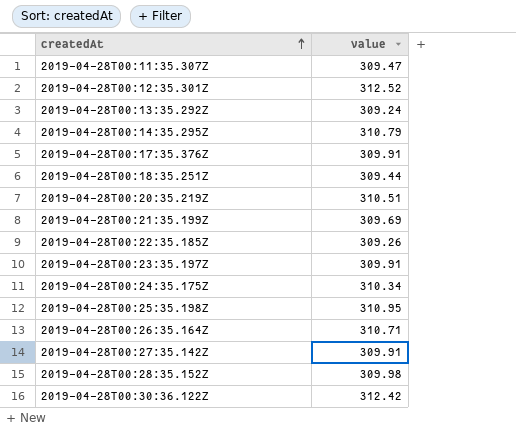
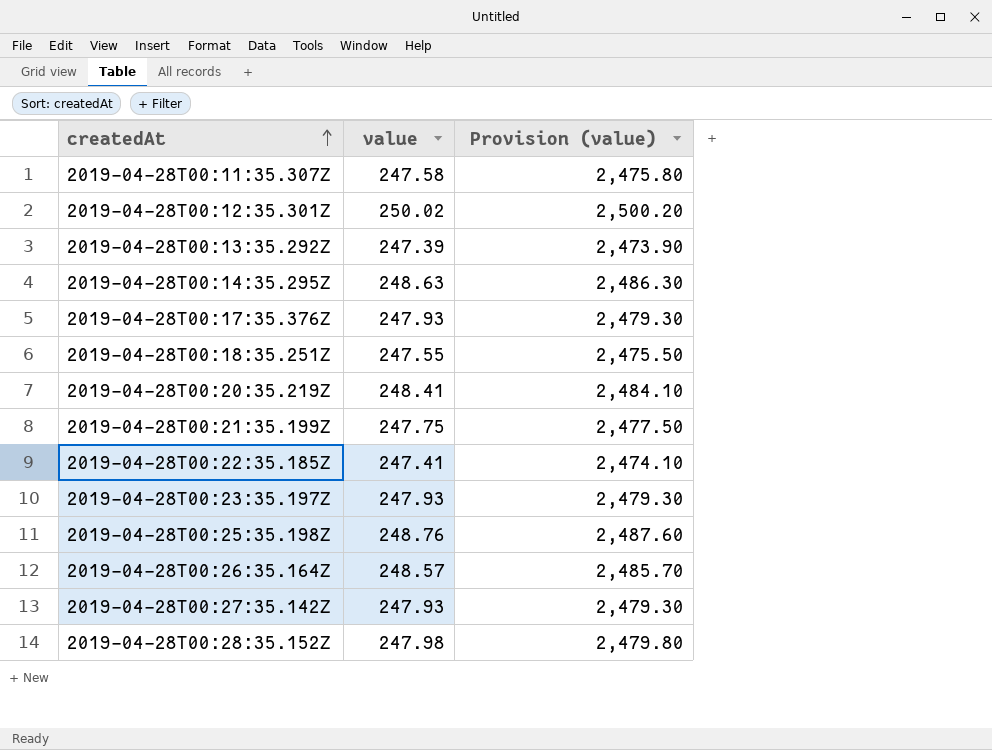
column Provision (value) | formula: none -> [value] * 10
row 2019-04-28T00:24:35.175Z: 310.34 -> none
row 2019-04-28T00:30:36.122Z: 312.42 -> none
2019-04-28T00:11:35.307Z | value: 309.47 -> 247.58
2019-04-28T00:12:35.301Z | value: 312.52 -> 250.02
2019-04-28T00:13:35.292Z | value: 309.24 -> 247.39
2019-04-28T00:14:35.295Z | value: 310.79 -> 248.63
2019-04-28T00:17:35.376Z | value: 309.91 -> 247.93
2019-04-28T00:18:35.251Z | value: 309.44 -> 247.55
2019-04-28T00:20:35.219Z | value: 310.51 -> 248.41
2019-04-28T00:21:35.199Z | value: 309.69 -> 247.75
2019-04-28T00:22:35.185Z | value: 309.26 -> 247.41
2019-04-28T00:23:35.197Z | value: 309.91 -> 247.93
2019-04-28T00:25:35.198Z | value: 310.95 -> 248.76
2019-04-28T00:26:35.164Z | value: 310.71 -> 248.57
2019-04-28T00:27:35.142Z | value: 309.91 -> 247.93
2019-04-28T00:28:35.152Z | value: 309.98 -> 247.98

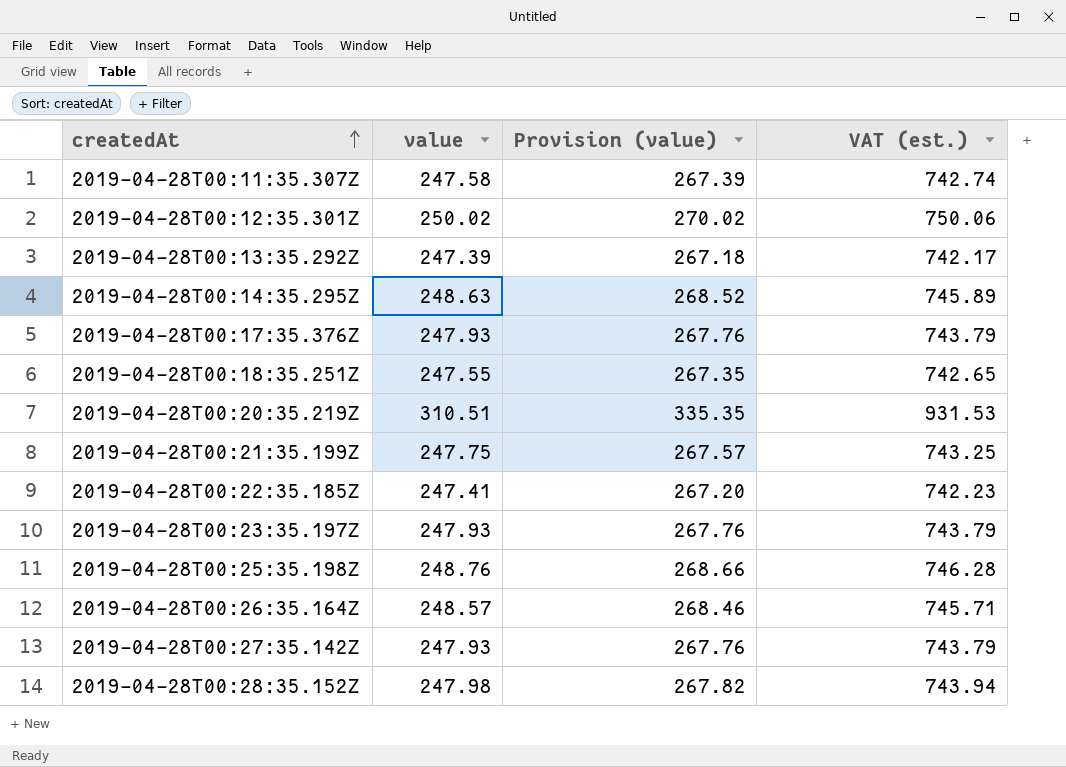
column Provision (value) | formula: [value] * 10 -> [value] * 1.08
column VAT (est.) | formula: none -> [value] * 3
2019-04-28T00:20:35.219Z | value: 248.41 -> 310.51

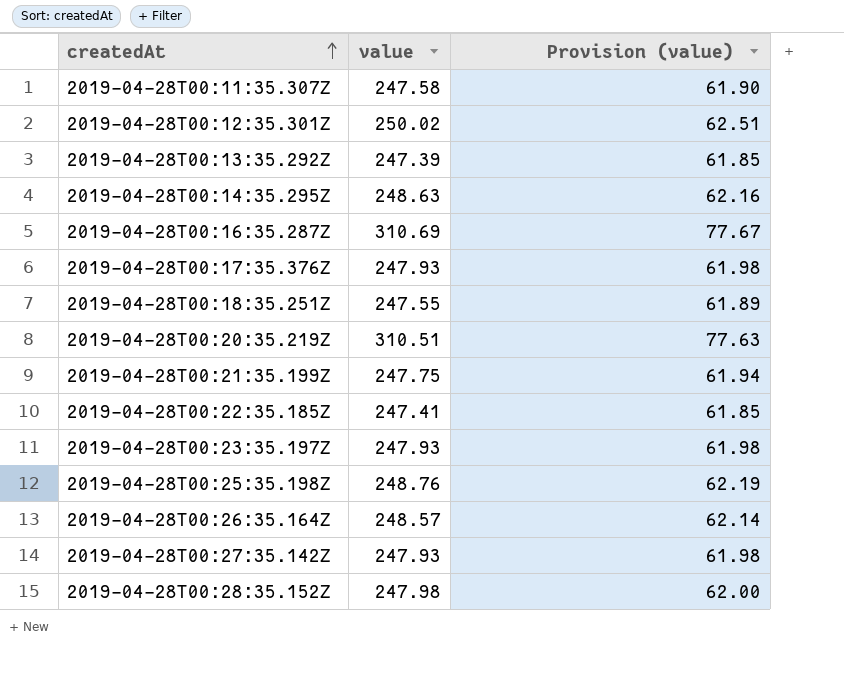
column VAT (est.) | formula: [value] * 3 -> none
column Provision (value) | formula: [value] * 1.08 -> [value] * 0.25
row 2019-04-28T00:16:35.287Z: none -> 310.69 | 77.67

